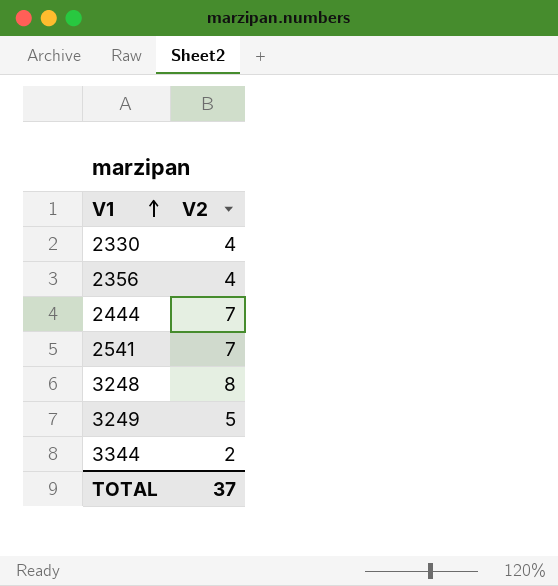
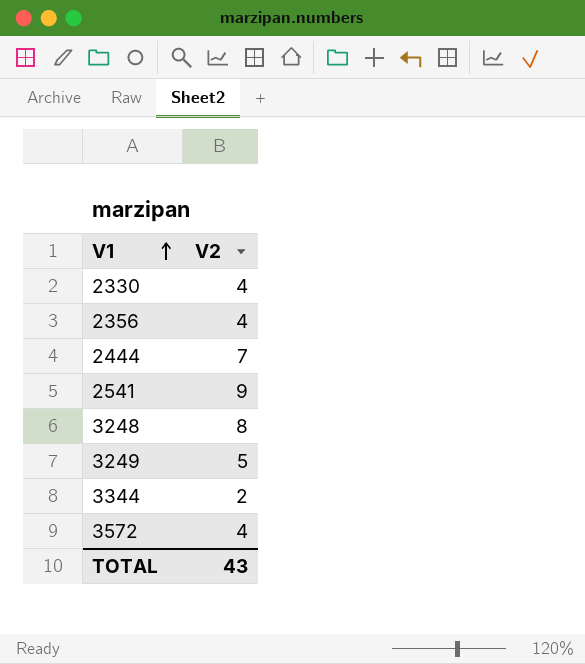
2541 | V2: 7 -> 9
row 3572: none -> 4
TOTAL | V2: 37 -> 43

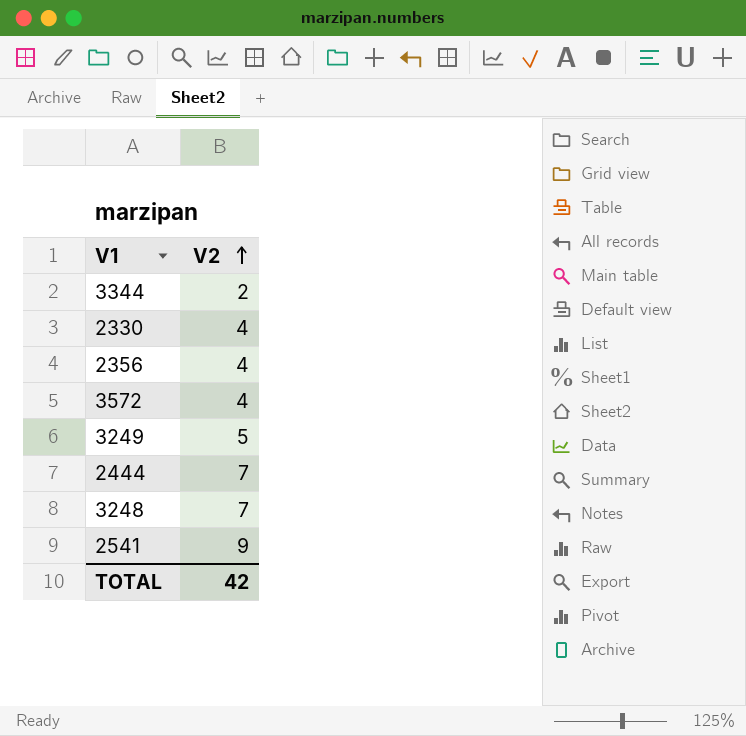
row order: V1 ascending -> V2 ascending
3248 | V2: 8 -> 7
TOTAL | V2: 43 -> 42

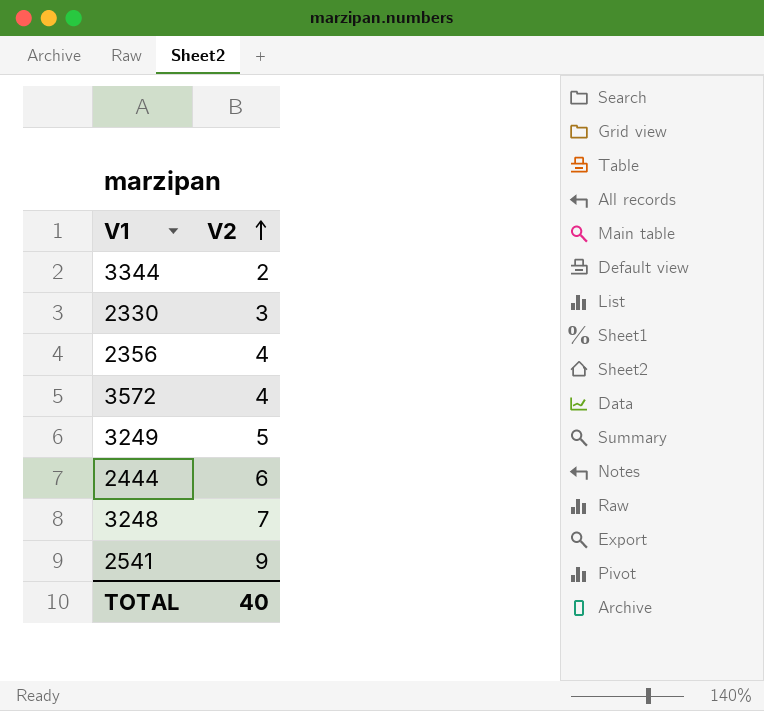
2330 | V2: 4 -> 3
2444 | V2: 7 -> 6
TOTAL | V2: 42 -> 40

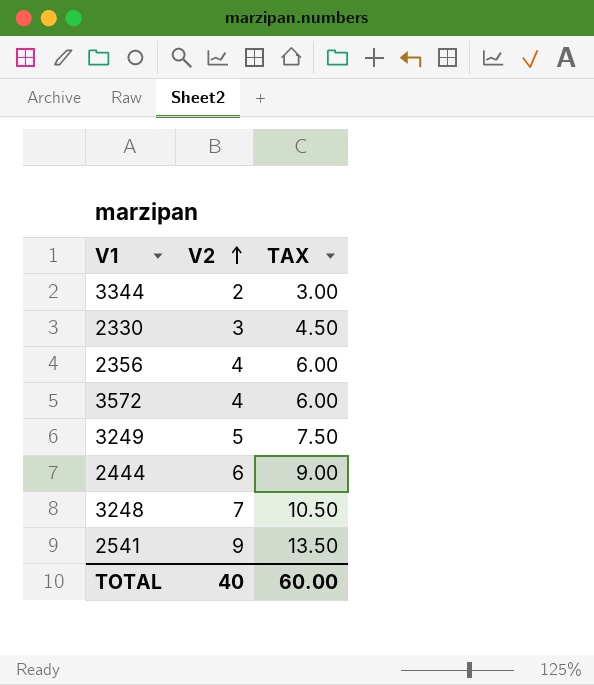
column TAX | formula: none -> [V2] * 1.5

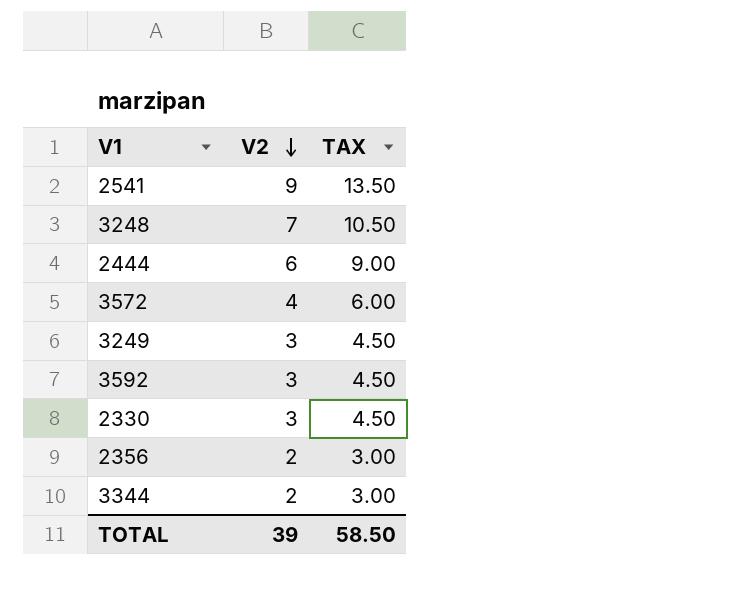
row order: V2 ascending -> V2 descending
3249 | V2: 5 -> 3
3249 | TAX: 7.50 -> 4.50
row 3592: none -> 3 | 4.50
2356 | V2: 4 -> 2
2356 | TAX: 6.00 -> 3.00
TOTAL | V2: 40 -> 39
TOTAL | TAX: 60.00 -> 58.50

